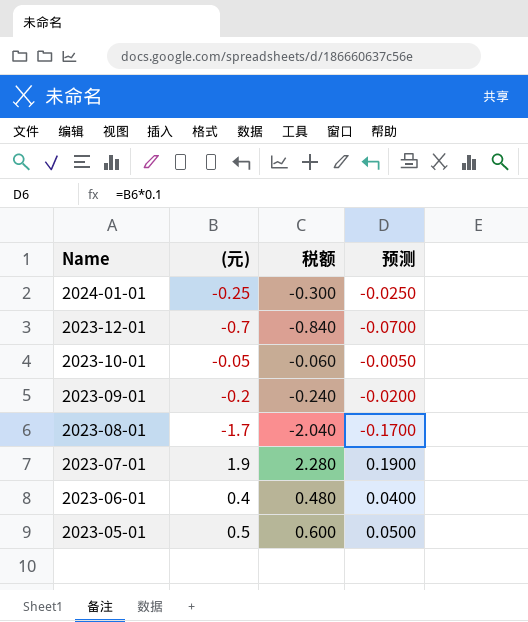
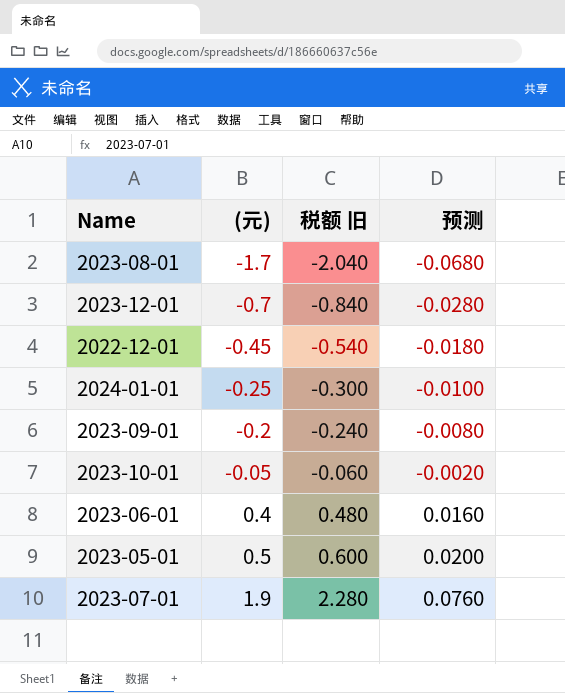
row order: Name descending -> (元) ascending
column name: 税额 -> 税额 旧
column 预测 | formula: [(元)] * 0.1 -> [(元)] * 0.04
row 2022-12-01: none -> -0.45 | -0.540 | -0.0180

